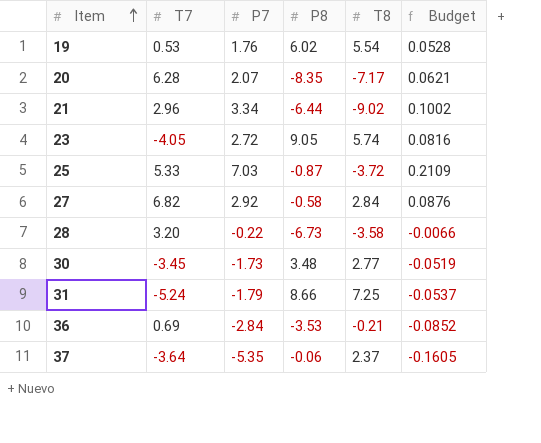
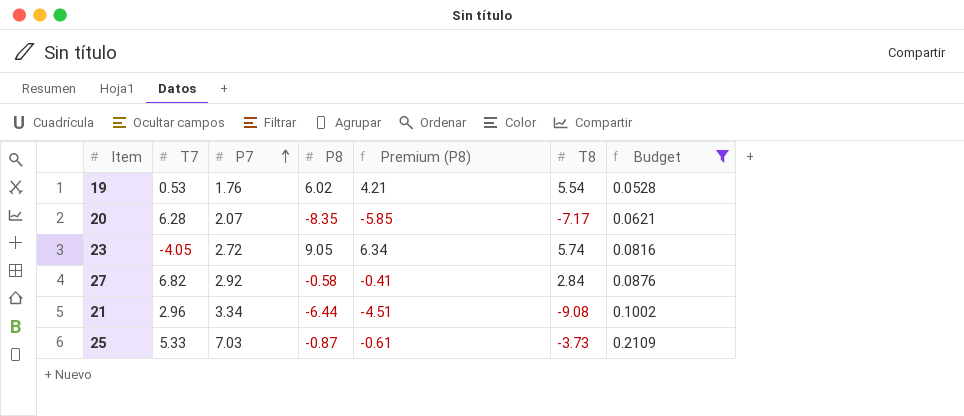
filter: none -> Budget >= 0.0528
row order: Item ascending -> P7 ascending
column Premium (P8) | formula: none -> [P8] * 0.7
21 | T8: -9.02 -> -9.08
25 | T8: -3.72 -> -3.73

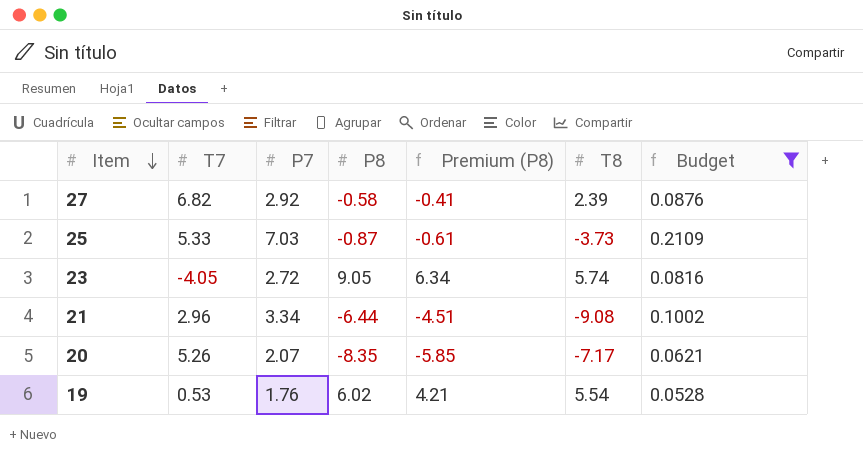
row order: P7 ascending -> Item descending
27 | T8: 2.84 -> 2.39
20 | T7: 6.28 -> 5.26

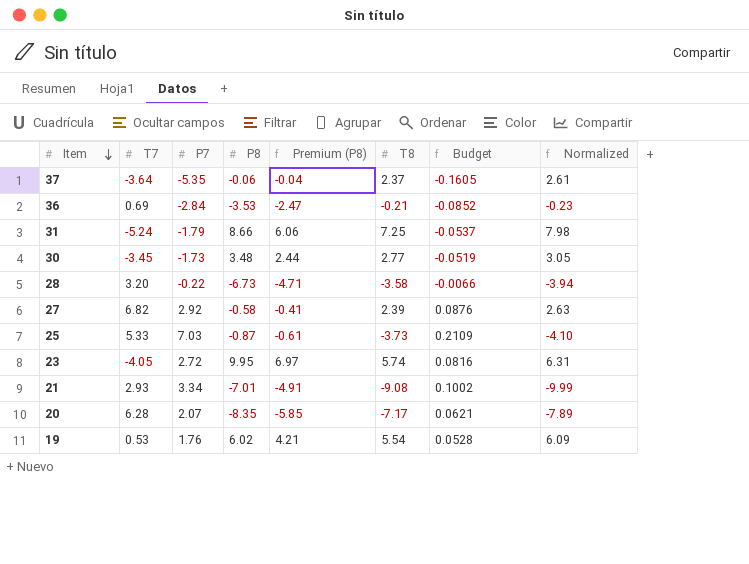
filter: Budget >= 0.0528 -> none
column Normalized | formula: none -> [T8] * 1.1
23 | P8: 9.05 -> 9.95
23 | Premium (P8): 6.34 -> 6.97
21 | T7: 2.96 -> 2.93
21 | P8: -6.44 -> -7.01
21 | Premium (P8): -4.51 -> -4.91
20 | T7: 5.26 -> 6.28

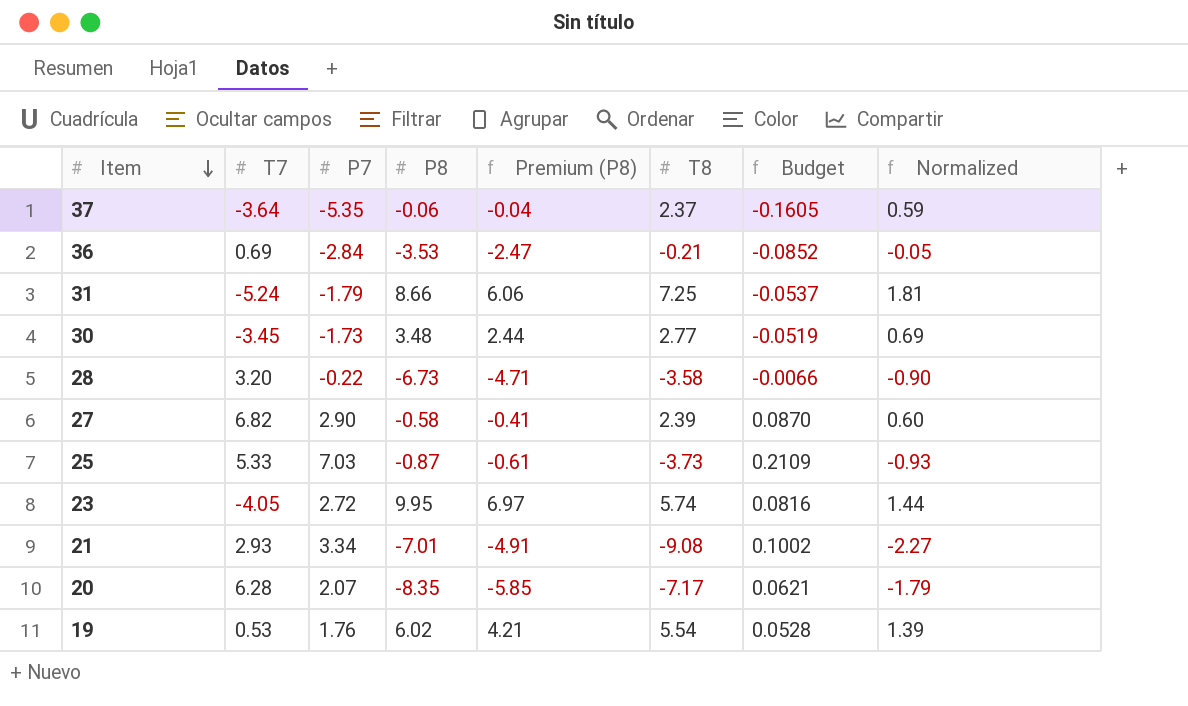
column Normalized | formula: [T8] * 1.1 -> [T8] * 0.25
27 | P7: 2.92 -> 2.90
27 | Budget: 0.0876 -> 0.0870

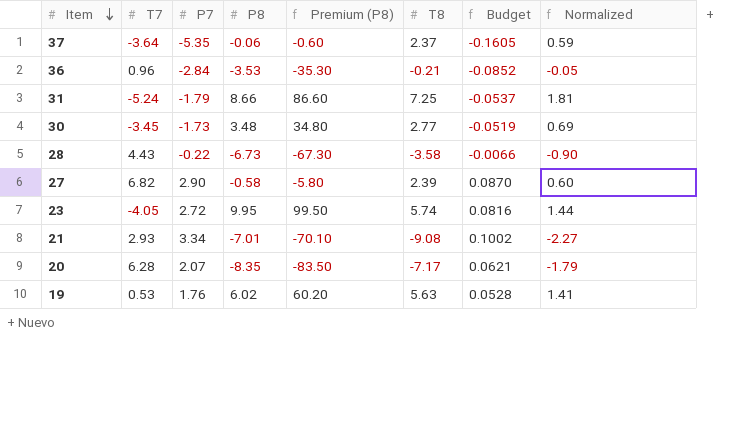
column Premium (P8) | formula: [P8] * 0.7 -> [P8] * 10
row 25: 5.33 | 7.03 | -0.87 | -0.61 | -3.73 | 0.2109 | -0.93 -> none
36 | T7: 0.69 -> 0.96
28 | T7: 3.20 -> 4.43
19 | T8: 5.54 -> 5.63
19 | Normalized: 1.39 -> 1.41

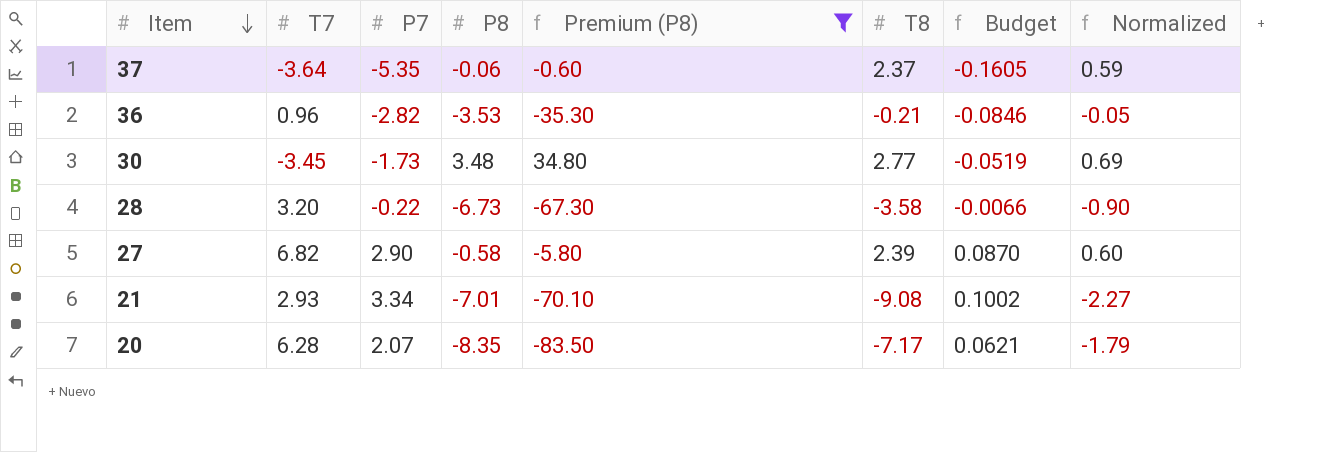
filter: none -> Premium (P8) <= 34.80
36 | P7: -2.84 -> -2.82
36 | Budget: -0.0852 -> -0.0846
28 | T7: 4.43 -> 3.20

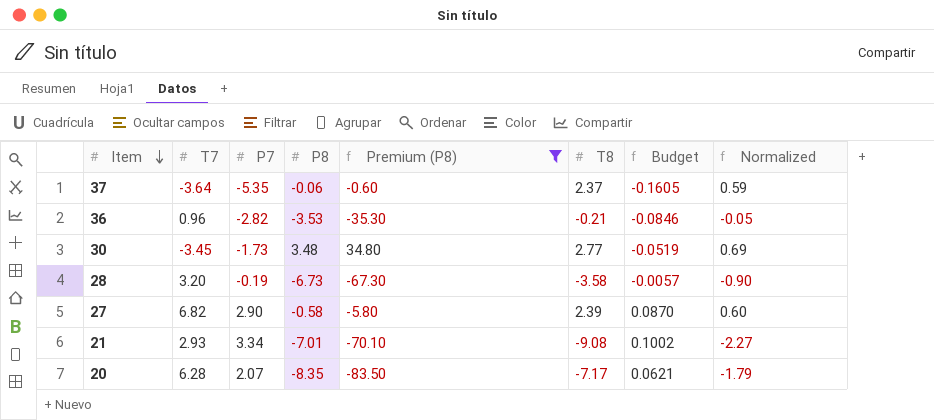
28 | P7: -0.22 -> -0.19
28 | Budget: -0.0066 -> -0.0057

